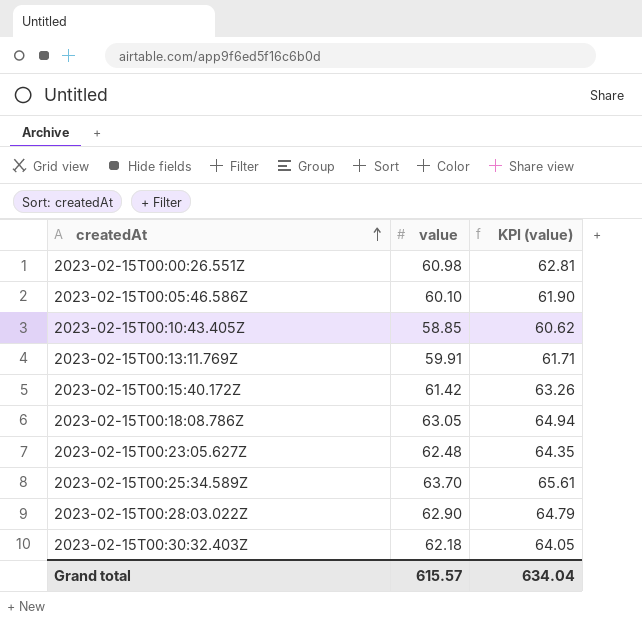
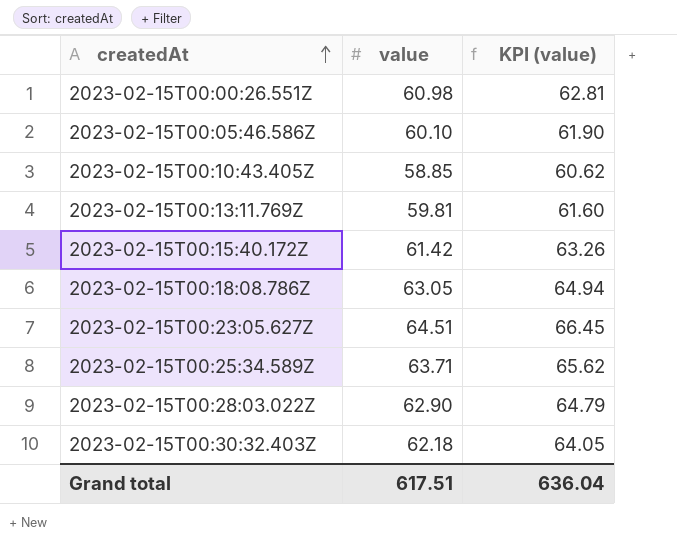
2023-02-15T00:13:11.769Z | value: 59.91 -> 59.81
2023-02-15T00:13:11.769Z | KPI (value): 61.71 -> 61.60
2023-02-15T00:23:05.627Z | value: 62.48 -> 64.51
2023-02-15T00:23:05.627Z | KPI (value): 64.35 -> 66.45
2023-02-15T00:25:34.589Z | value: 63.70 -> 63.71
2023-02-15T00:25:34.589Z | KPI (value): 65.61 -> 65.62
Grand total | value: 615.57 -> 617.51
Grand total | KPI (value): 634.04 -> 636.04

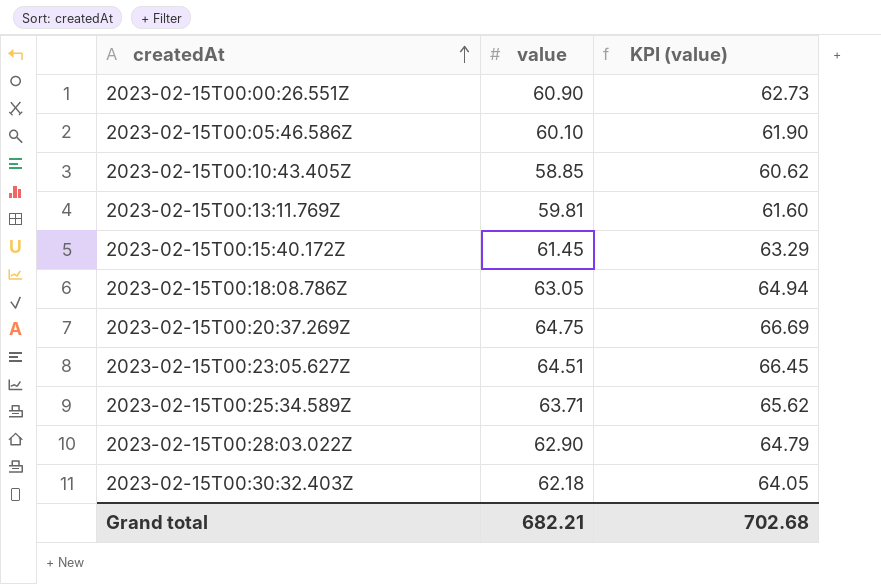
2023-02-15T00:00:26.551Z | value: 60.98 -> 60.90
2023-02-15T00:00:26.551Z | KPI (value): 62.81 -> 62.73
2023-02-15T00:15:40.172Z | value: 61.42 -> 61.45
2023-02-15T00:15:40.172Z | KPI (value): 63.26 -> 63.29
row 2023-02-15T00:20:37.269Z: none -> 64.75 | 66.69
Grand total | value: 617.51 -> 682.21
Grand total | KPI (value): 636.04 -> 702.68

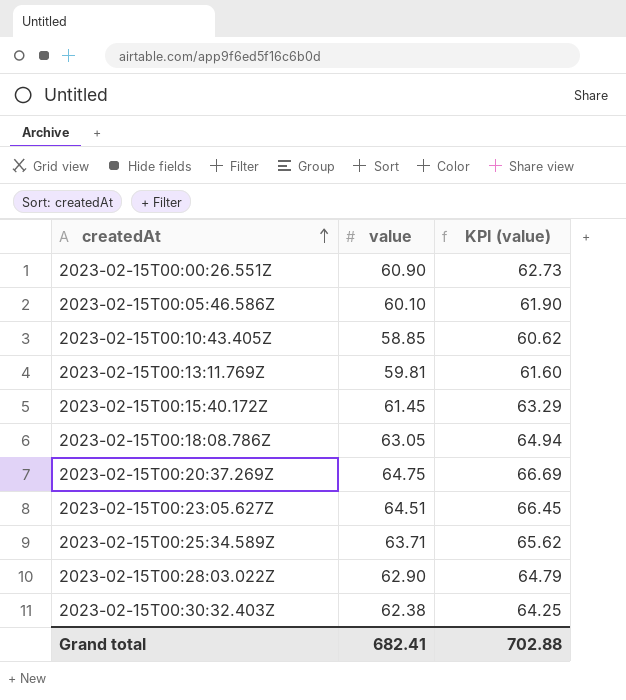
2023-02-15T00:30:32.403Z | value: 62.18 -> 62.38
2023-02-15T00:30:32.403Z | KPI (value): 64.05 -> 64.25
Grand total | value: 682.21 -> 682.41
Grand total | KPI (value): 702.68 -> 702.88

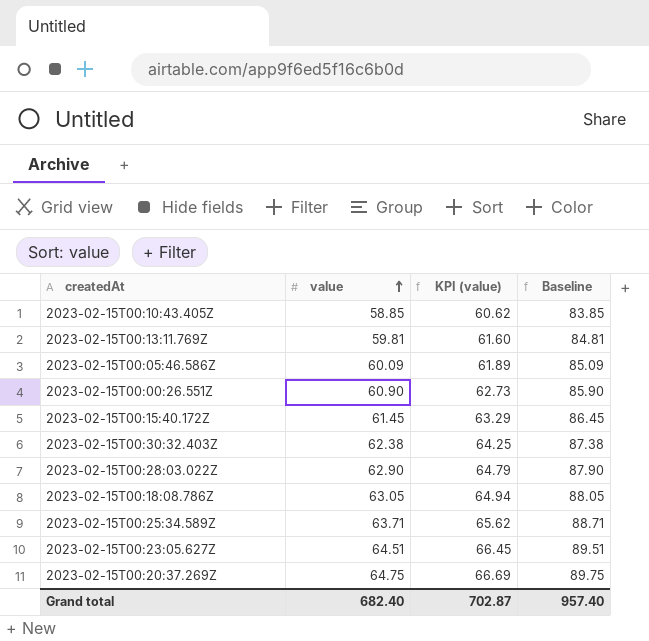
row order: createdAt ascending -> value ascending
column Baseline | formula: none -> [value] + 25
2023-02-15T00:05:46.586Z | value: 60.10 -> 60.09
2023-02-15T00:05:46.586Z | KPI (value): 61.90 -> 61.89
Grand total | value: 682.41 -> 682.40
Grand total | KPI (value): 702.88 -> 702.87

